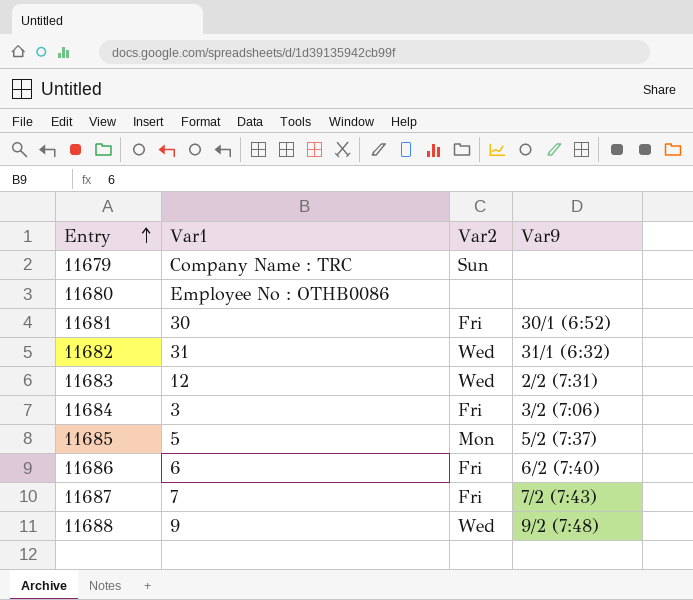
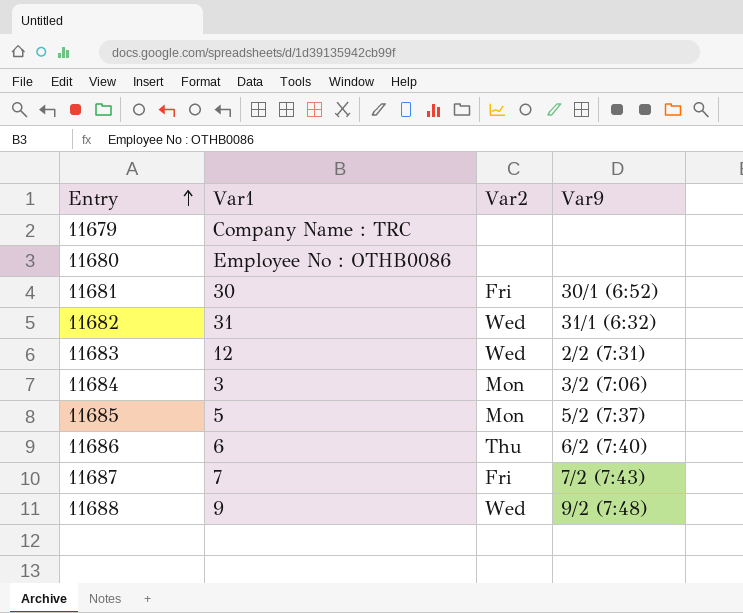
11679 | Var2: Sun -> none
11684 | Var2: Fri -> Mon
11686 | Var2: Fri -> Thu

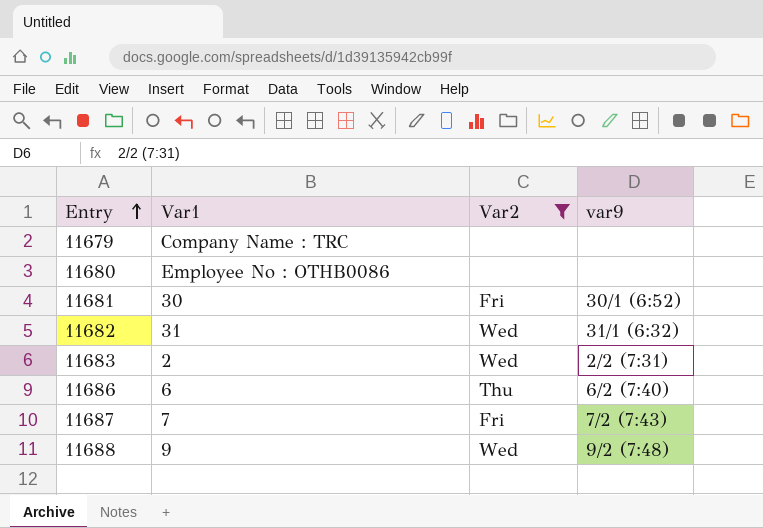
filter: none -> Var2 != Mon
column name: Var9 -> var9
11683 | Var1: 12 -> 2

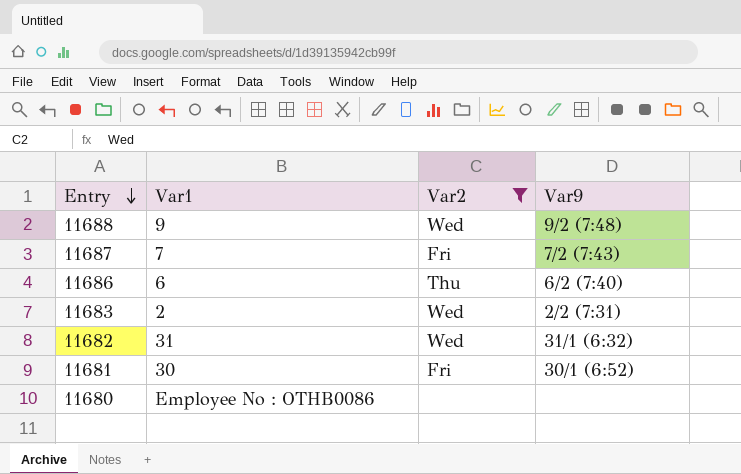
row order: Entry ascending -> Entry descending
column name: var9 -> Var9
row 11679: Company Name : TRC | none | none -> none

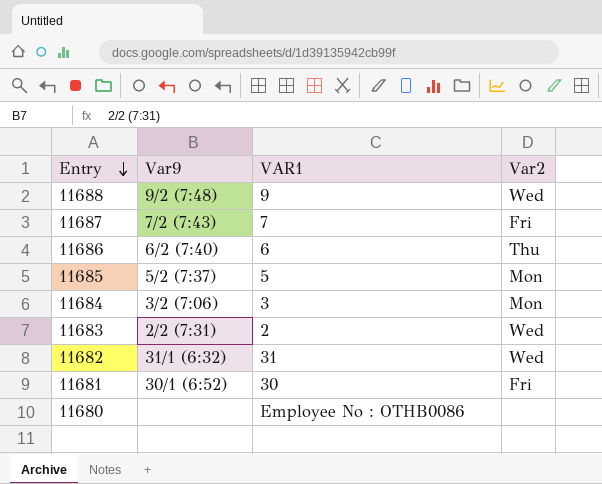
filter: Var2 != Mon -> none
column Var9 | position: 4 -> 2
column name: Var1 -> VAR1

